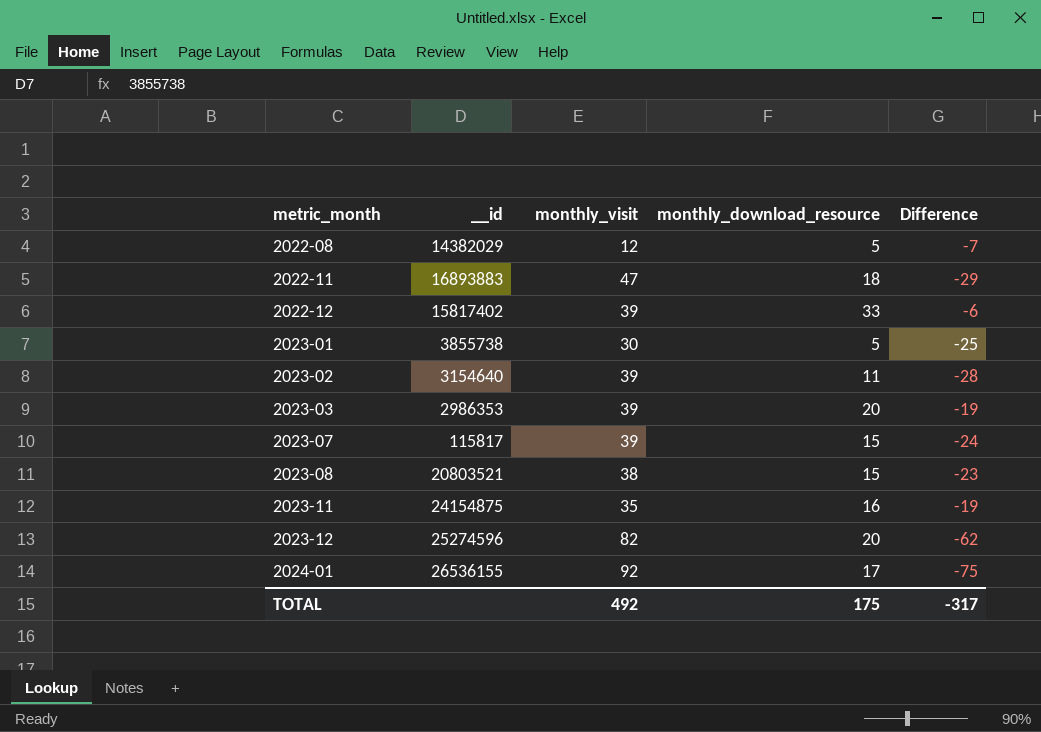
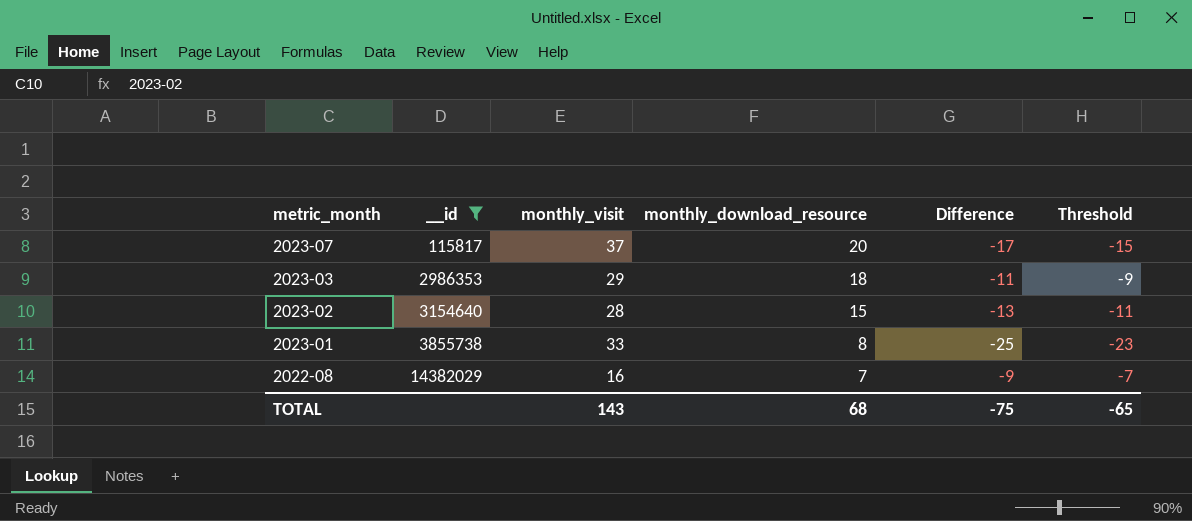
filter: none -> __id <= 14382029
row order: metric_month ascending -> metric_month descending
column Threshold | formula: none -> [Difference] + 2
2023-07 | monthly_visit: 39 -> 37
2023-07 | monthly_download_resource: 15 -> 20
2023-07 | Difference: -24 -> -17
2023-03 | monthly_visit: 39 -> 29
2023-03 | monthly_download_resource: 20 -> 18
2023-03 | Difference: -19 -> -11
2023-02 | monthly_visit: 39 -> 28
2023-02 | monthly_download_resource: 11 -> 15
2023-02 | Difference: -28 -> -13
2023-01 | monthly_visit: 30 -> 33
2023-01 | monthly_download_resource: 5 -> 8
2022-08 | monthly_visit: 12 -> 16
2022-08 | monthly_download_resource: 5 -> 7
2022-08 | Difference: -7 -> -9
TOTAL | monthly_visit: 492 -> 143
TOTAL | monthly_download_resource: 175 -> 68
TOTAL | Difference: -317 -> -75

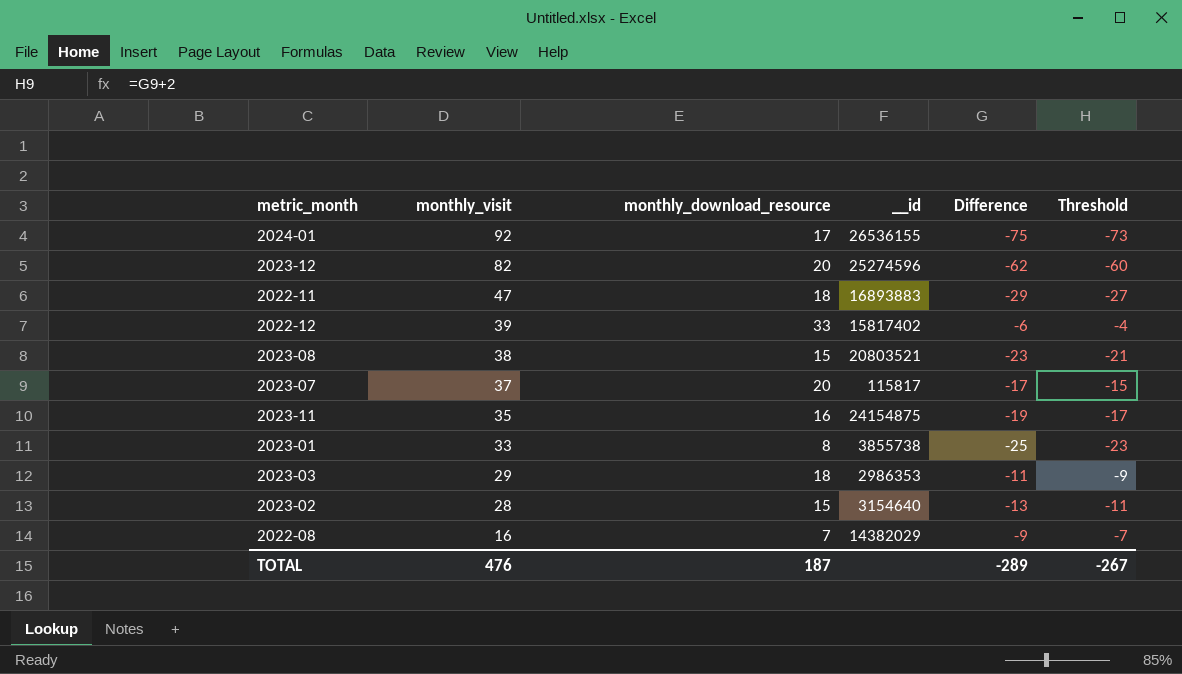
filter: __id <= 14382029 -> none
row order: metric_month descending -> monthly_visit descending
column __id | position: 2 -> 4
TOTAL | monthly_visit: 143 -> 476
TOTAL | monthly_download_resource: 68 -> 187
TOTAL | Difference: -75 -> -289
TOTAL | Threshold: -65 -> -267

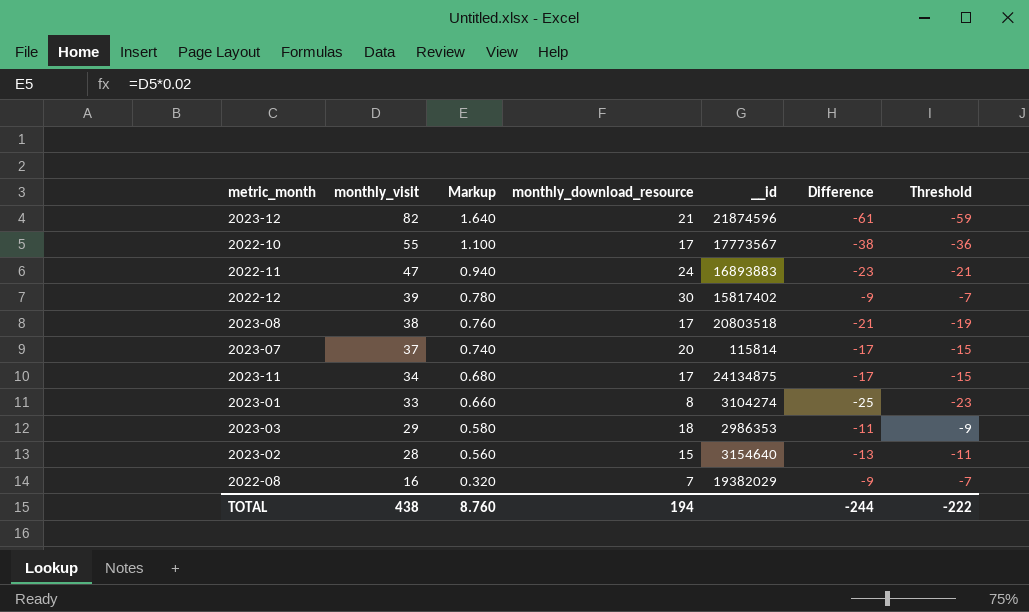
column Markup | formula: none -> [monthly_visit] * 0.02
row 2024-01: 92 | 17 | 26536155 | -75 | -73 -> none
2023-12 | monthly_download_resource: 20 -> 21
2023-12 | __id: 25274596 -> 21874596
2023-12 | Difference: -62 -> -61
2023-12 | Threshold: -60 -> -59
row 2022-10: none -> 55 | 1.100 | 17 | 17773567 | -38 | -36
2022-11 | monthly_download_resource: 18 -> 24
2022-11 | Difference: -29 -> -23
2022-11 | Threshold: -27 -> -21
2022-12 | monthly_download_resource: 33 -> 30
2022-12 | Difference: -6 -> -9
2022-12 | Threshold: -4 -> -7
2023-08 | monthly_download_resource: 15 -> 17
2023-08 | __id: 20803521 -> 20803518
2023-08 | Difference: -23 -> -21
2023-08 | Threshold: -21 -> -19
2023-07 | __id: 115817 -> 115814
2023-11 | monthly_visit: 35 -> 34
2023-11 | monthly_download_resource: 16 -> 17
2023-11 | __id: 24154875 -> 24134875
2023-11 | Difference: -19 -> -17
2023-11 | Threshold: -17 -> -15
2023-01 | __id: 3855738 -> 3104274
2022-08 | __id: 14382029 -> 19382029
TOTAL | monthly_visit: 476 -> 438
TOTAL | monthly_download_resource: 187 -> 194
TOTAL | Difference: -289 -> -244
TOTAL | Threshold: -267 -> -222

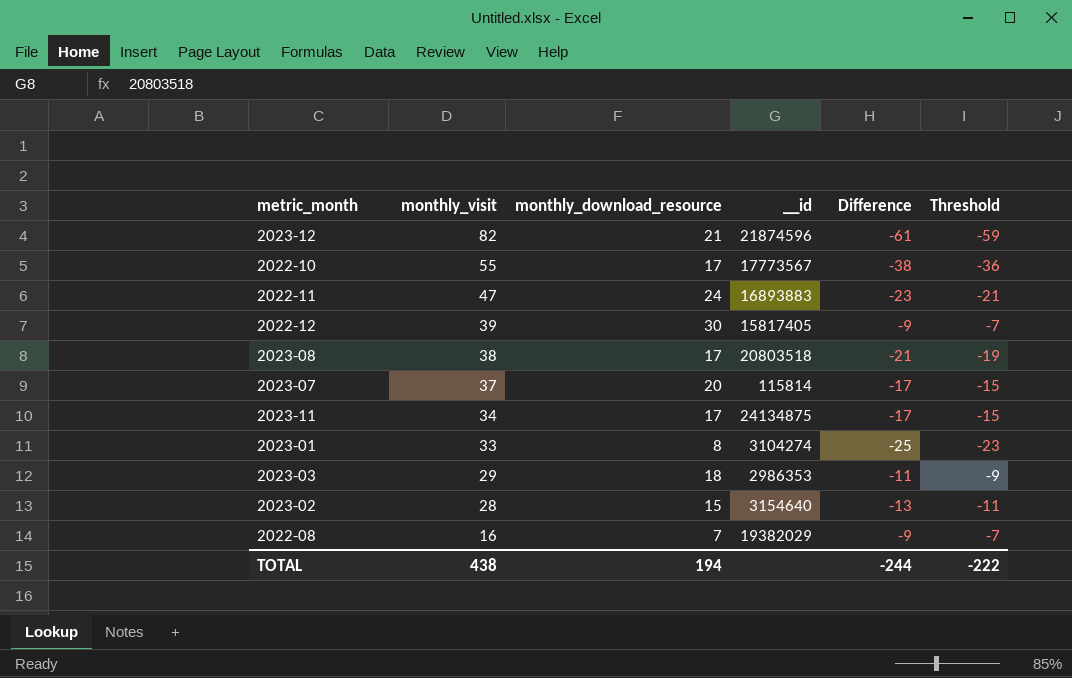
column Markup | formula: [monthly_visit] * 0.02 -> none
2022-12 | __id: 15817402 -> 15817405

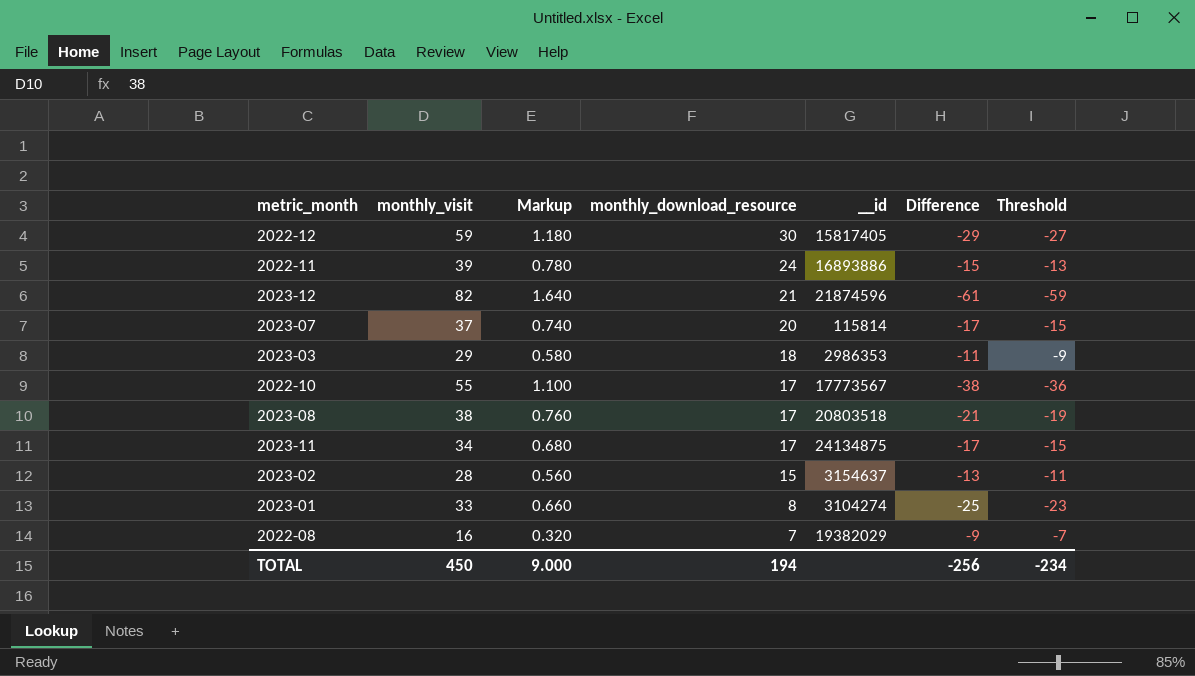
row order: monthly_visit descending -> monthly_download_resource descending
column Markup | formula: none -> [monthly_visit] * 0.02
2022-12 | monthly_visit: 39 -> 59
2022-12 | Difference: -9 -> -29
2022-12 | Threshold: -7 -> -27
2022-11 | monthly_visit: 47 -> 39
2022-11 | __id: 16893883 -> 16893886
2022-11 | Difference: -23 -> -15
2022-11 | Threshold: -21 -> -13
2023-02 | __id: 3154640 -> 3154637
TOTAL | monthly_visit: 438 -> 450
TOTAL | Difference: -244 -> -256
TOTAL | Threshold: -222 -> -234

